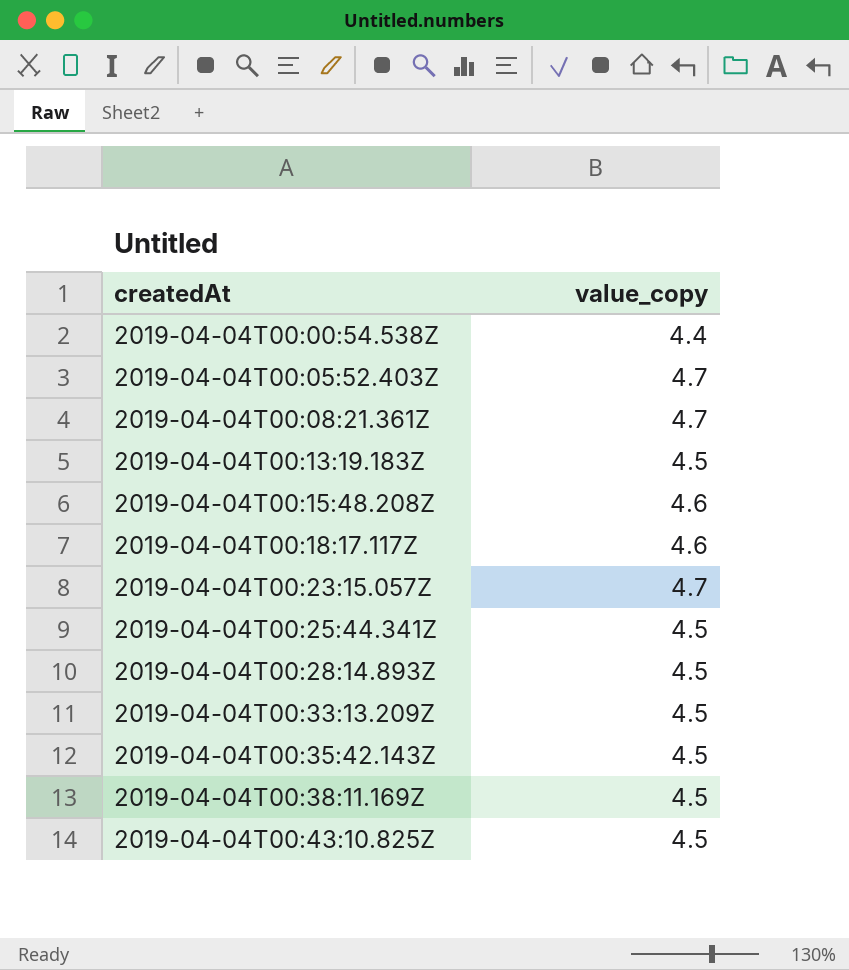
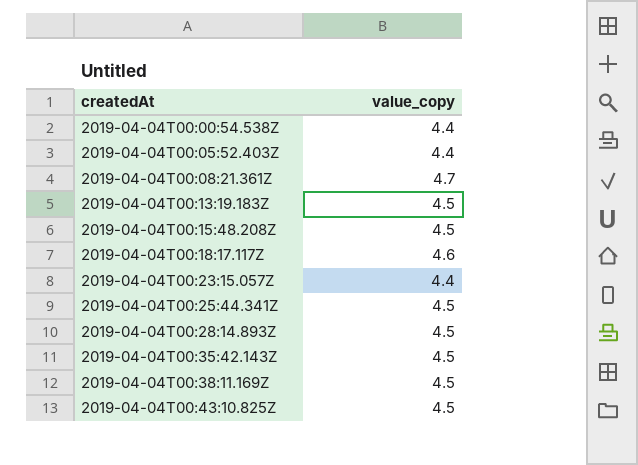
row 2019-04-04T00:33:13.209Z: 4.5 -> none
2019-04-04T00:05:52.403Z | value_copy: 4.7 -> 4.4
2019-04-04T00:15:48.208Z | value_copy: 4.6 -> 4.5
2019-04-04T00:23:15.057Z | value_copy: 4.7 -> 4.4

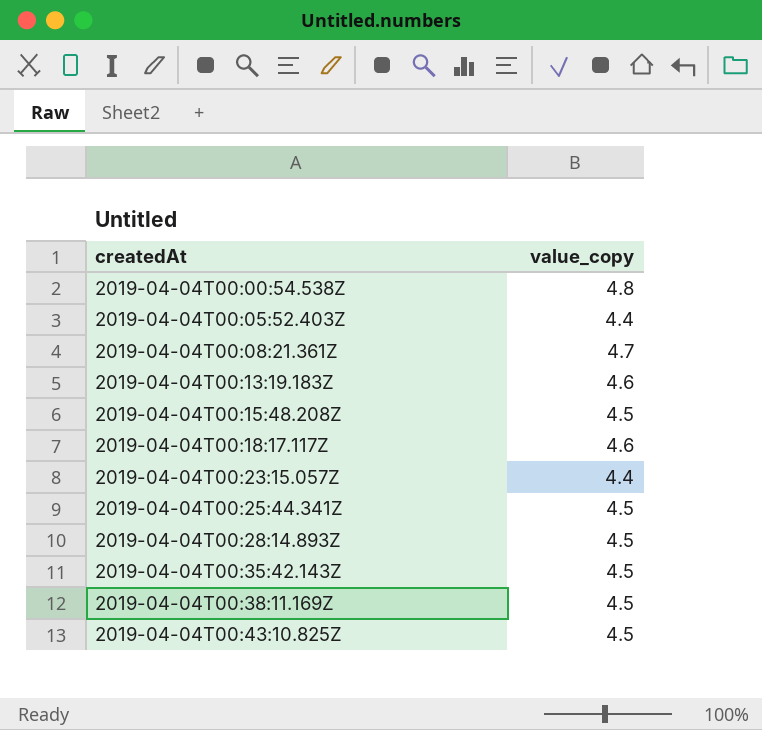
2019-04-04T00:00:54.538Z | value_copy: 4.4 -> 4.8
2019-04-04T00:13:19.183Z | value_copy: 4.5 -> 4.6

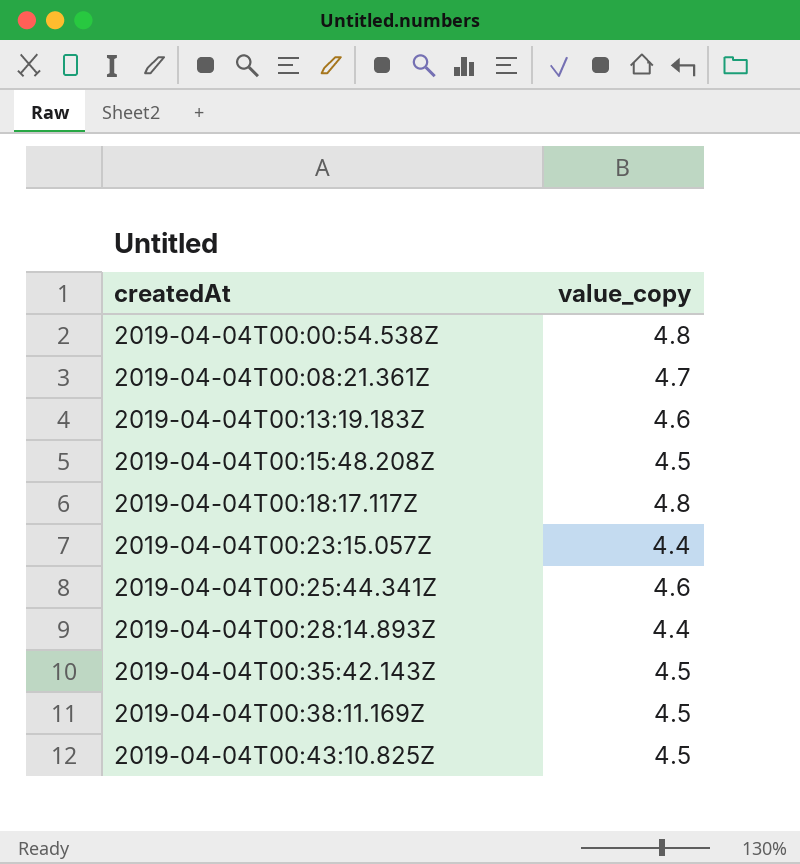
row 2019-04-04T00:05:52.403Z: 4.4 -> none
2019-04-04T00:18:17.117Z | value_copy: 4.6 -> 4.8
2019-04-04T00:25:44.341Z | value_copy: 4.5 -> 4.6
2019-04-04T00:28:14.893Z | value_copy: 4.5 -> 4.4

